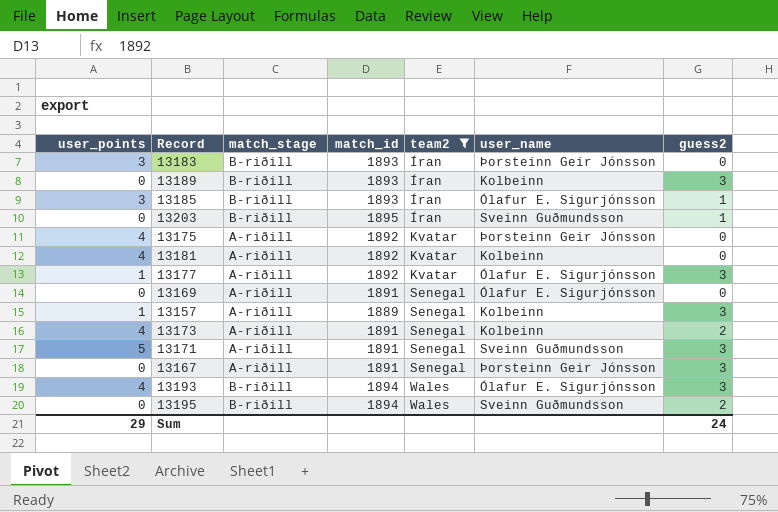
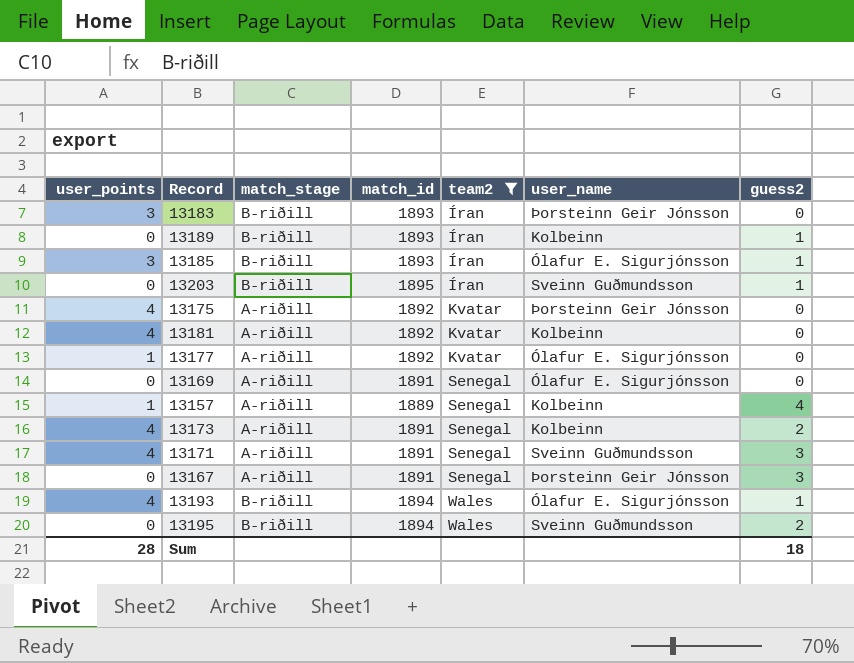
13189 | guess2: 3 -> 1
13177 | guess2: 3 -> 0
13157 | guess2: 3 -> 4
13171 | user_points: 5 -> 4
13193 | guess2: 3 -> 1
Sum | user_points: 29 -> 28
Sum | guess2: 24 -> 18

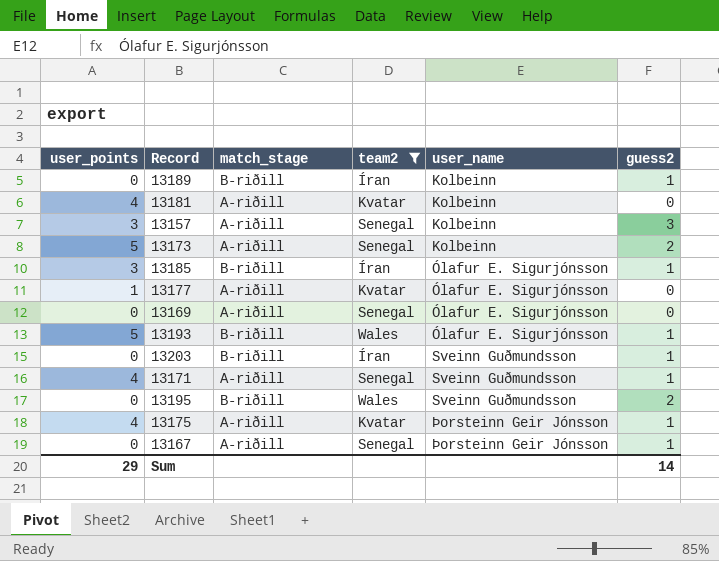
row order: team2 ascending -> user_name ascending
column match_id | position: 4 -> none
row 13183: 3 | B-riðill | 1893 | Íran | Þorsteinn Geir Jónsson | 0 -> none
13157 | user_points: 1 -> 3
13157 | guess2: 4 -> 3
13173 | user_points: 4 -> 5
13193 | user_points: 4 -> 5
13171 | guess2: 3 -> 1
13175 | guess2: 0 -> 1
13167 | guess2: 3 -> 1
Sum | user_points: 28 -> 29
Sum | guess2: 18 -> 14

